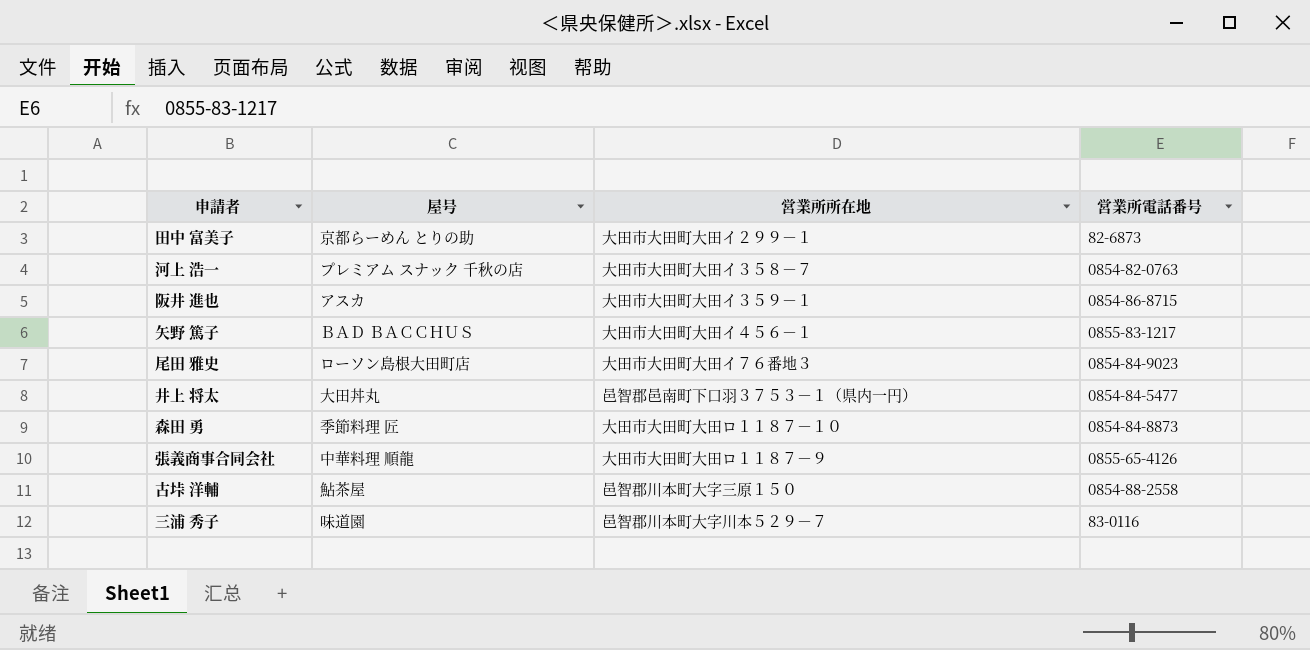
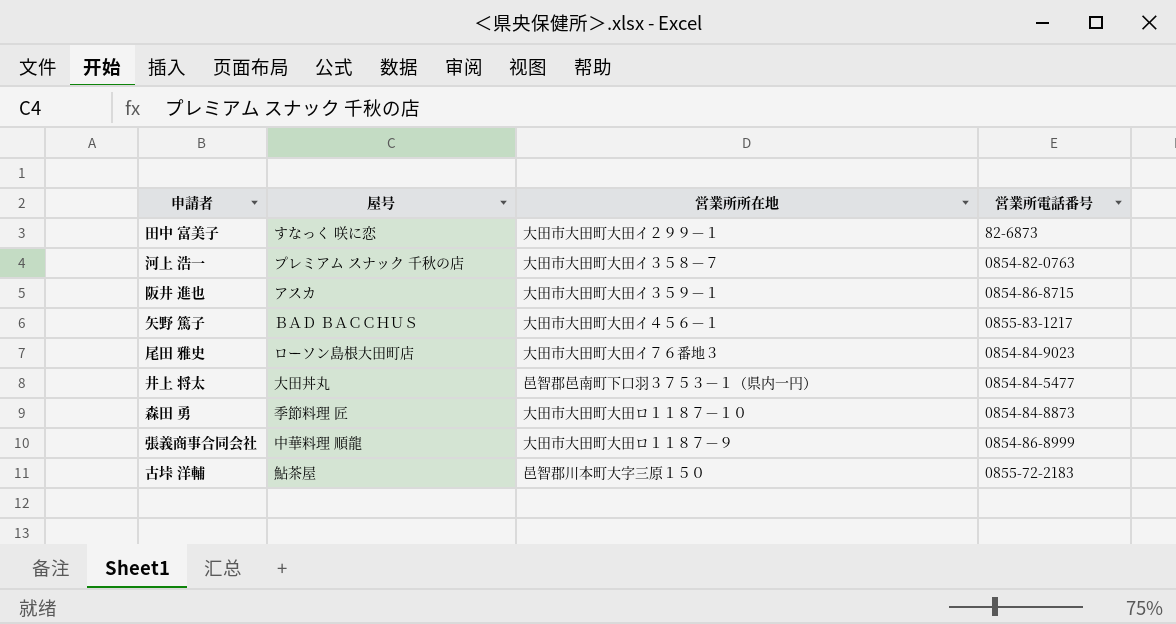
row 三浦 秀子: 味道園 | 邑智郡川本町大字川本５２９－７ | 83-0116 -> none
田中 富美子 | 屋号: 京都らーめん とりの助 -> すなっく 咲に恋
張義商事合同会社 | 営業所電話番号: 0855-65-4126 -> 0854-86-8999
古垰 洋輔 | 営業所電話番号: 0854-88-2558 -> 0855-72-2183

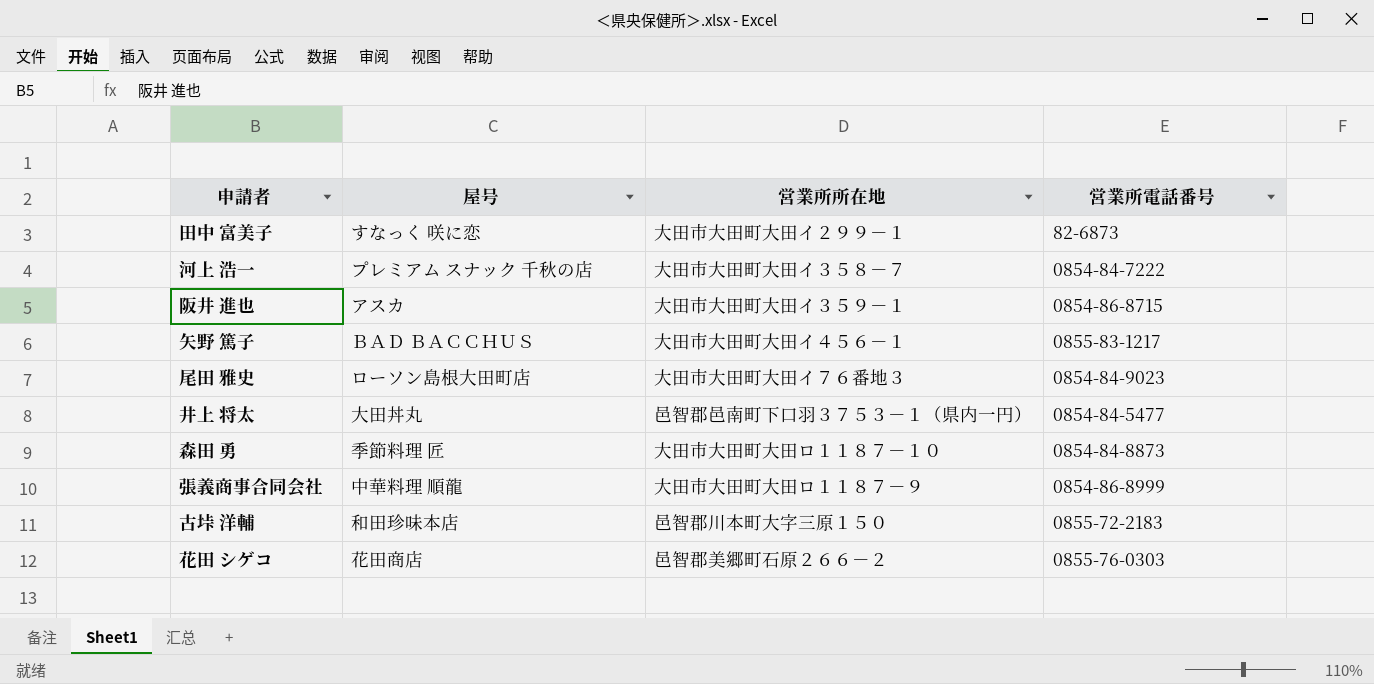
河上 浩一 | 営業所電話番号: 0854-82-0763 -> 0854-84-7222
古垰 洋輔 | 屋号: 鮎茶屋 -> 和田珍味本店
row 花田 シゲコ: none -> 花田商店 | 邑智郡美郷町石原２６６－２ | 0855-76-0303

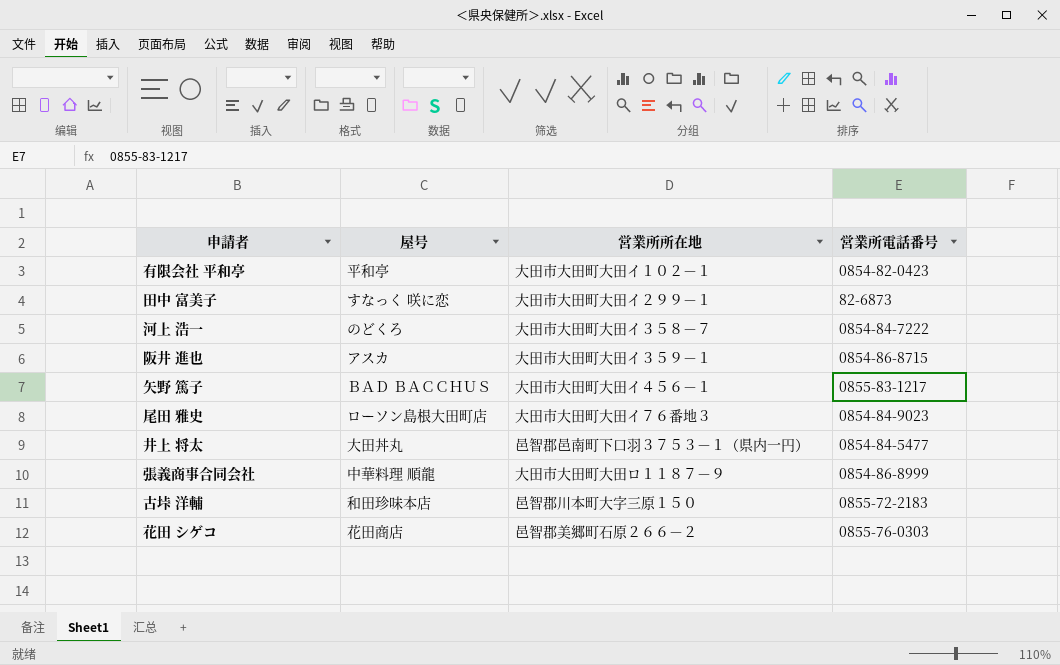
row 森田 勇: 季節料理 匠 | 大田市大田町大田ロ１１８７－１０ | 0854-84-8873 -> none
row 有限会社 平和亭: none -> 平和亭 | 大田市大田町大田イ１０２－１ | 0854-82-0423
河上 浩一 | 屋号: プレミアム スナック 千秋の店 -> のどくろ

